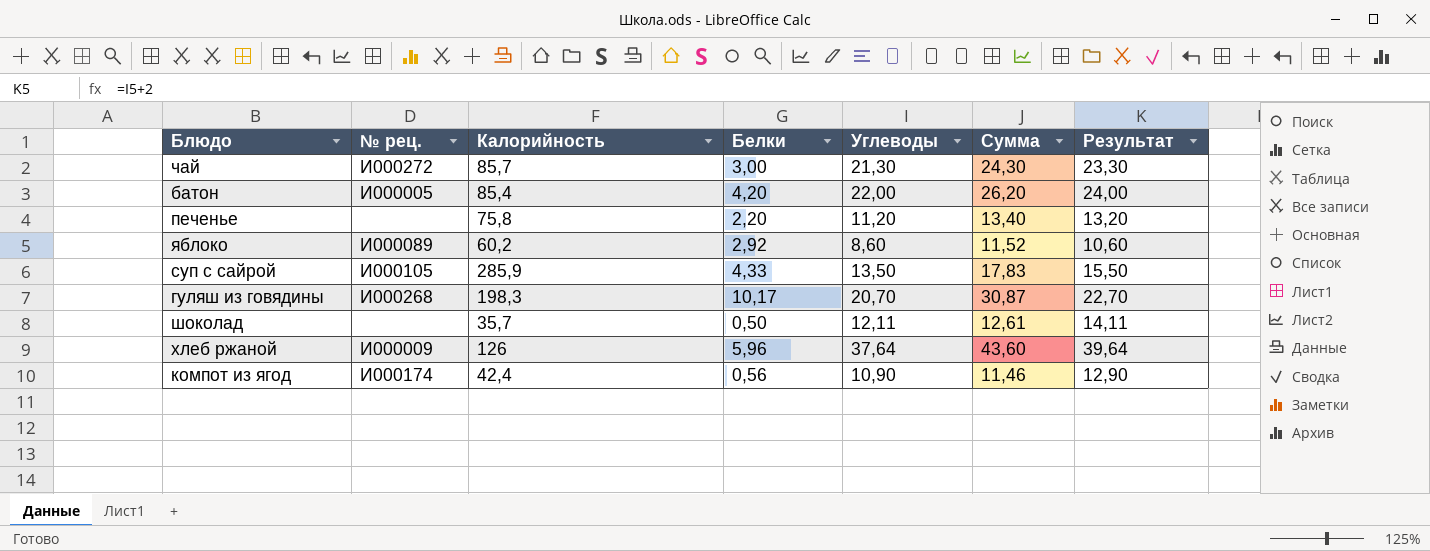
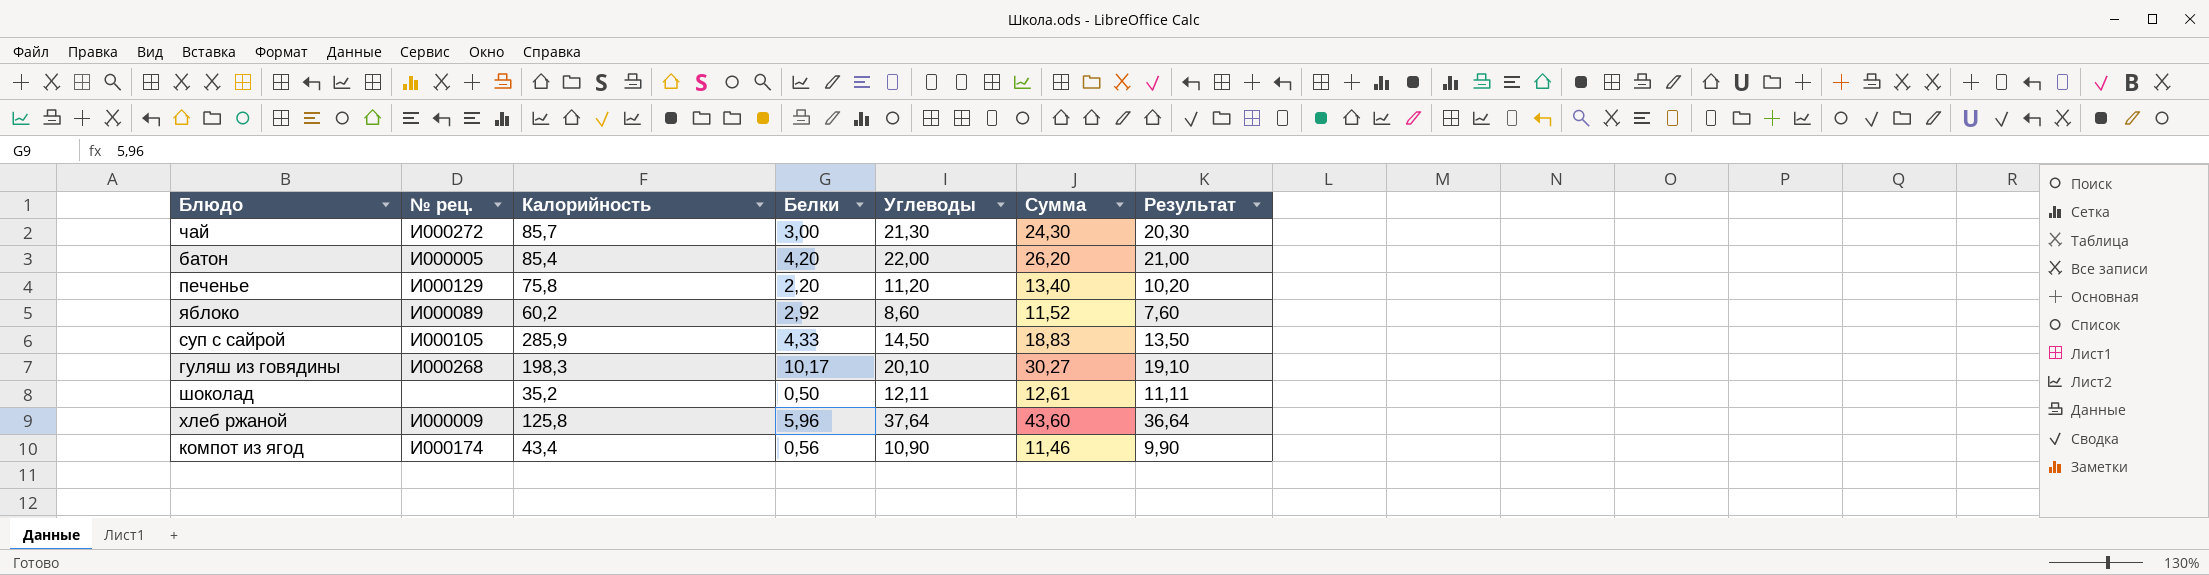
column Результат | formula: [Углеводы] + 2 -> [Углеводы] - 1
печенье | № рец.: none -> И000129
суп с сайрой | Углеводы: 13,50 -> 14,50
суп с сайрой | Сумма: 17,83 -> 18,83
гуляш из говядины | Углеводы: 20,70 -> 20,10
гуляш из говядины | Сумма: 30,87 -> 30,27
шоколад | Калорийность: 35,7 -> 35,2
хлеб ржаной | Калорийность: 126 -> 125,8
компот из ягод | Калорийность: 42,4 -> 43,4

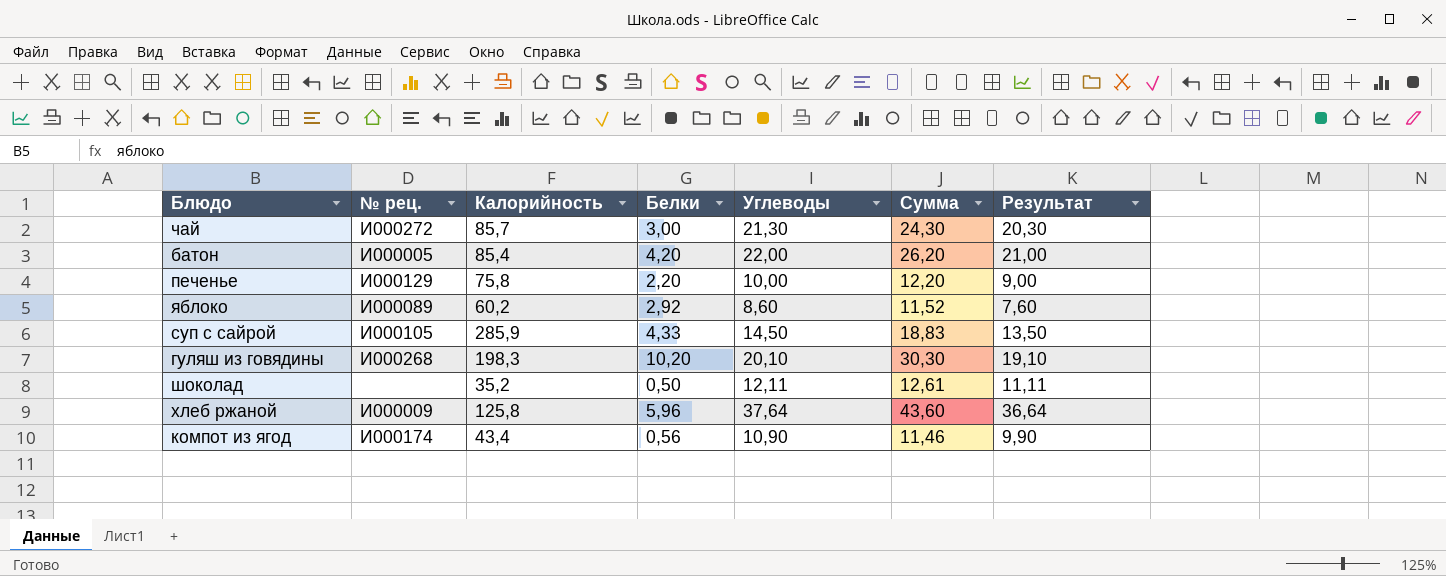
печенье | Углеводы: 11,20 -> 10,00
печенье | Сумма: 13,40 -> 12,20
печенье | Результат: 10,20 -> 9,00
гуляш из говядины | Белки: 10,17 -> 10,20
гуляш из говядины | Сумма: 30,27 -> 30,30

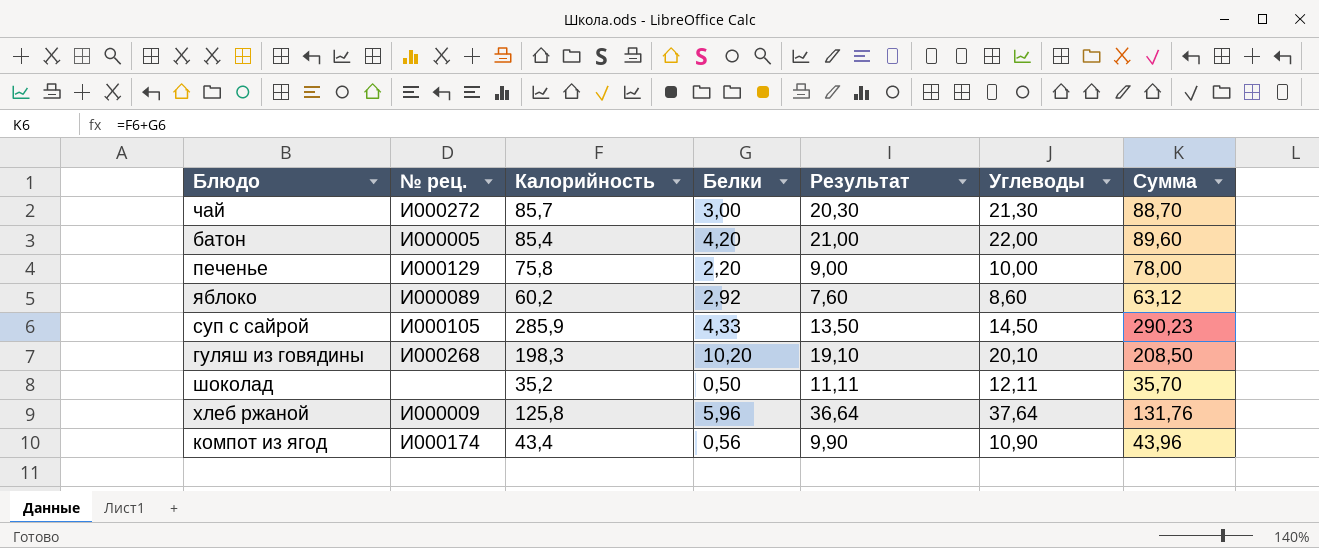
column Результат | position: 7 -> 5
column Сумма | formula: [Белки] + [Углеводы] -> [Калорийность] + [Белки]

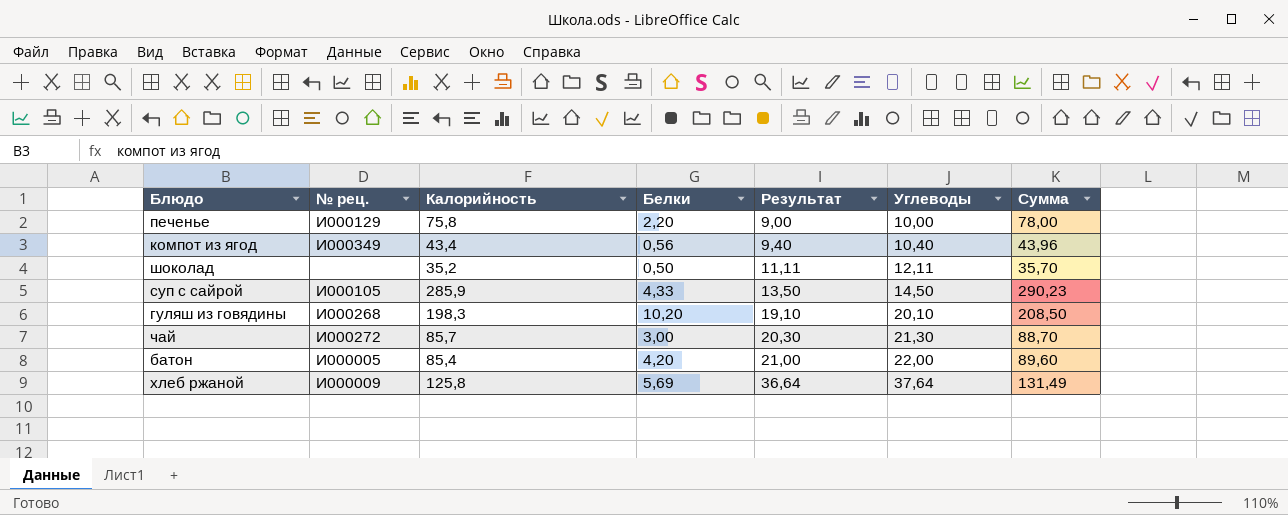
row order: none -> Результат ascending
row яблоко: И000089 | 60,2 | 2,92 | 7,60 | 8,60 | 63,12 -> none
компот из ягод | № рец.: И000174 -> И000349
компот из ягод | Результат: 9,90 -> 9,40
компот из ягод | Углеводы: 10,90 -> 10,40
хлеб ржаной | Белки: 5,96 -> 5,69
хлеб ржаной | Сумма: 131,76 -> 131,49

